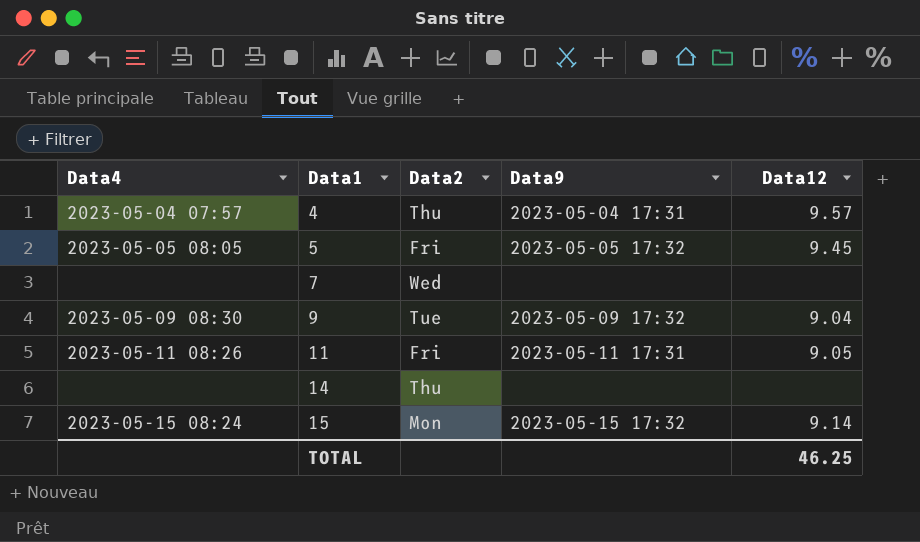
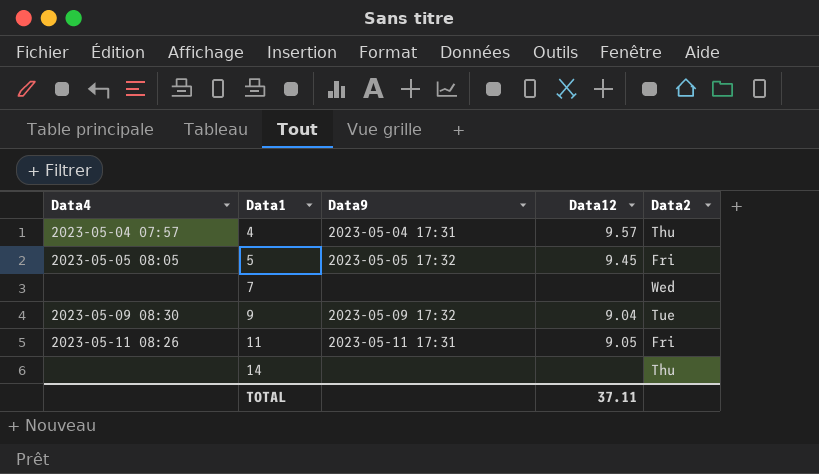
column Data2 | position: 3 -> 5
row 15: 2023-05-15 08:24 | Mon | 2023-05-15 17:32 | 9.14 -> none
TOTAL | Data12: 46.25 -> 37.11

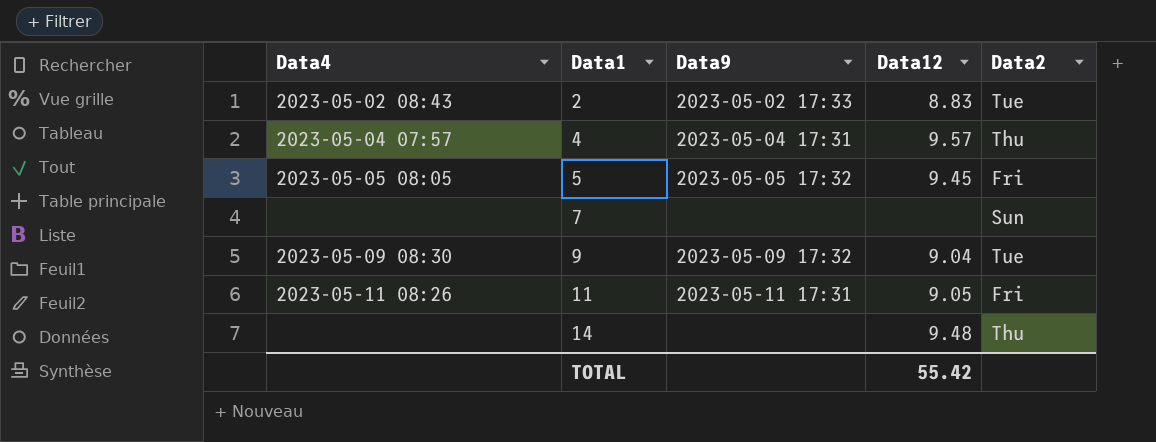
row 2: none -> 2023-05-02 08:43 | 2023-05-02 17:33 | 8.83 | Tue
7 | Data2: Wed -> Sun
14 | Data12: none -> 9.48
TOTAL | Data12: 37.11 -> 55.42

